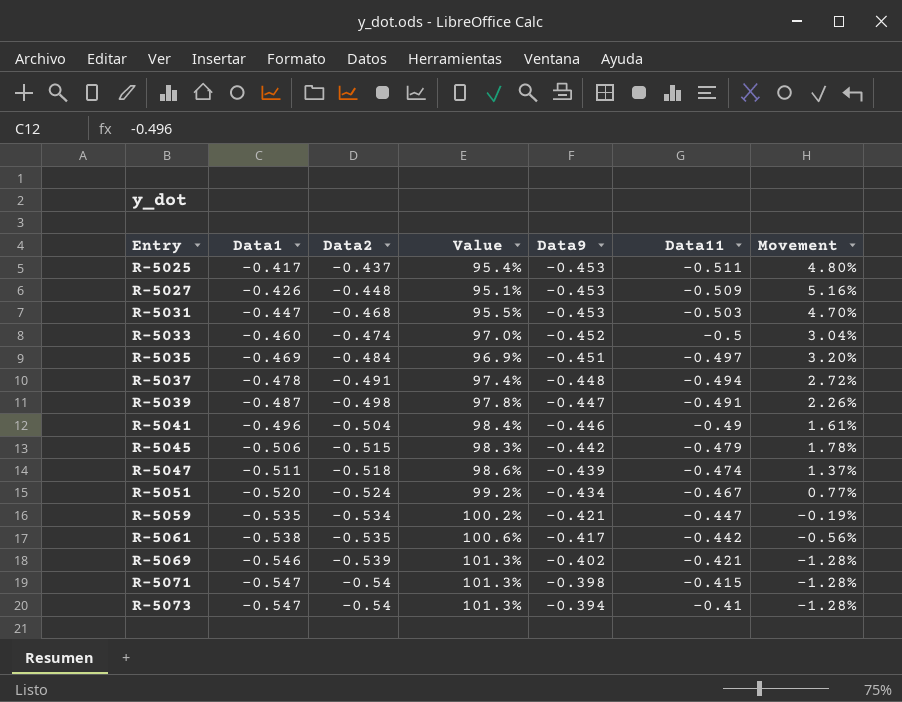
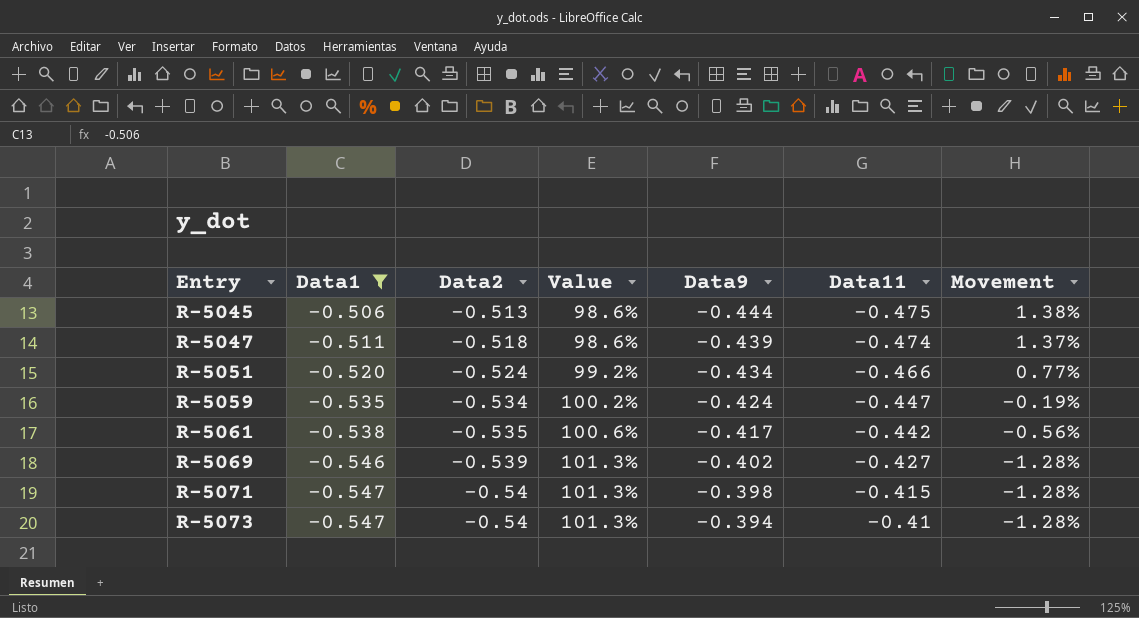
filter: none -> Data1 <= -0.506
R-5045 | Data2: -0.515 -> -0.513
R-5045 | Value: 98.3% -> 98.6%
R-5045 | Data9: -0.442 -> -0.444
R-5045 | Data11: -0.479 -> -0.475
R-5045 | Movement: 1.78% -> 1.38%
R-5051 | Data11: -0.467 -> -0.466
R-5059 | Data9: -0.421 -> -0.424
R-5069 | Data11: -0.421 -> -0.427

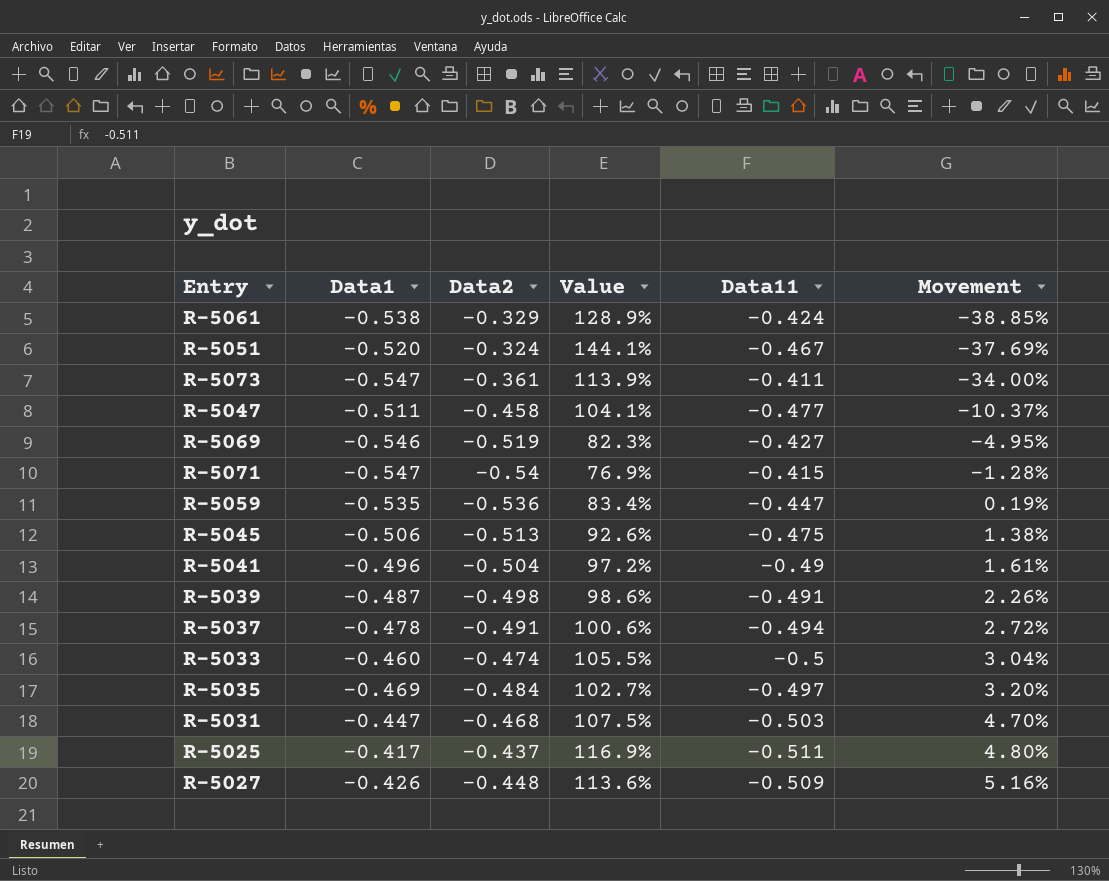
filter: Data1 <= -0.506 -> none
row order: Entry ascending -> Movement ascending
column Data9 | position: 5 -> none
column Value | formula: [Data1] / [Data2] -> [Data11] / [Data2]
R-5061 | Data2: -0.535 -> -0.329
R-5061 | Data11: -0.442 -> -0.424
R-5061 | Movement: -0.56% -> -38.85%
R-5051 | Data2: -0.524 -> -0.324
R-5051 | Data11: -0.466 -> -0.467
R-5051 | Movement: 0.77% -> -37.69%
R-5073 | Data2: -0.54 -> -0.361
R-5073 | Data11: -0.41 -> -0.411
R-5073 | Movement: -1.28% -> -34.00%
R-5047 | Data2: -0.518 -> -0.458
R-5047 | Data11: -0.474 -> -0.477
R-5047 | Movement: 1.37% -> -10.37%
R-5069 | Data2: -0.539 -> -0.519
R-5069 | Movement: -1.28% -> -4.95%
R-5059 | Data2: -0.534 -> -0.536
R-5059 | Movement: -0.19% -> 0.19%

